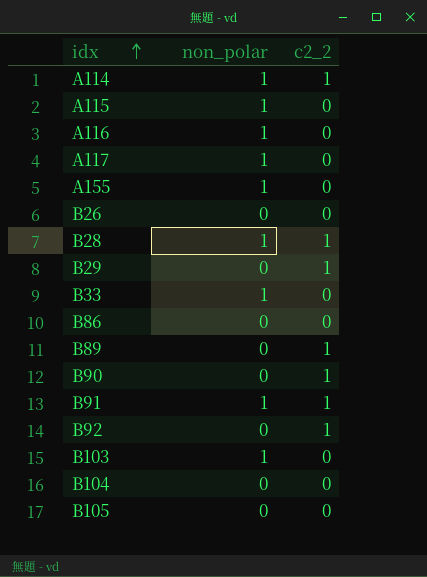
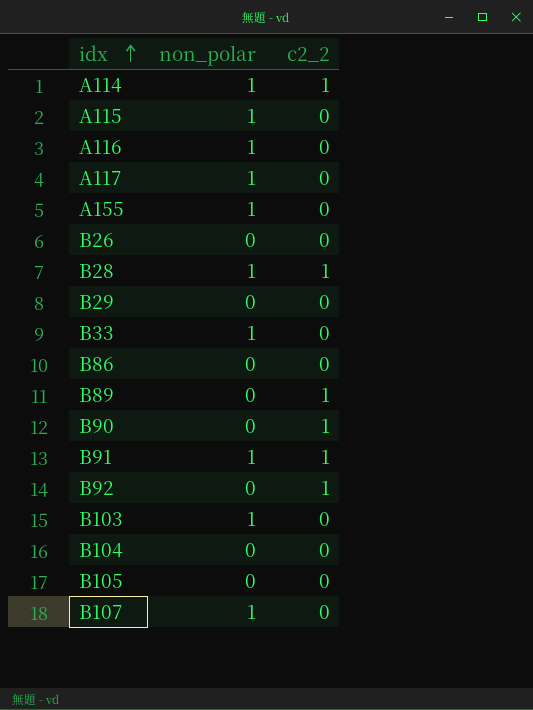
B29 | c2_2: 1 -> 0
row B107: none -> 1 | 0

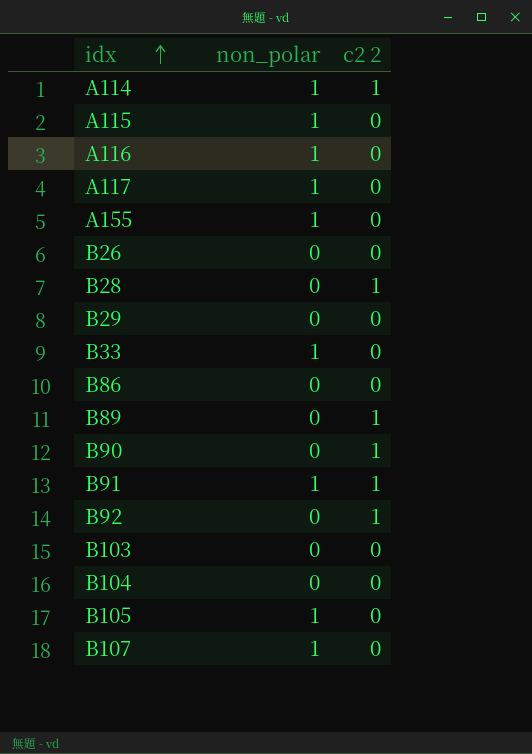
column name: c2_2 -> c2 2
B28 | non_polar: 1 -> 0
B103 | non_polar: 1 -> 0
B105 | non_polar: 0 -> 1

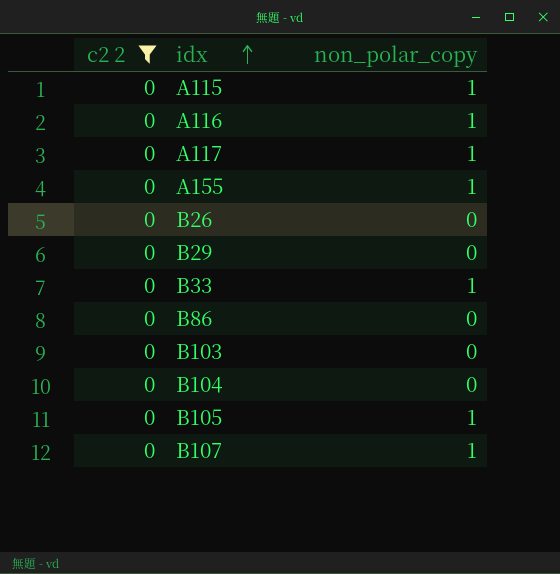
filter: none -> c2 2 = 0
column c2 2 | position: 3 -> 1
column name: non_polar -> non_polar_copy

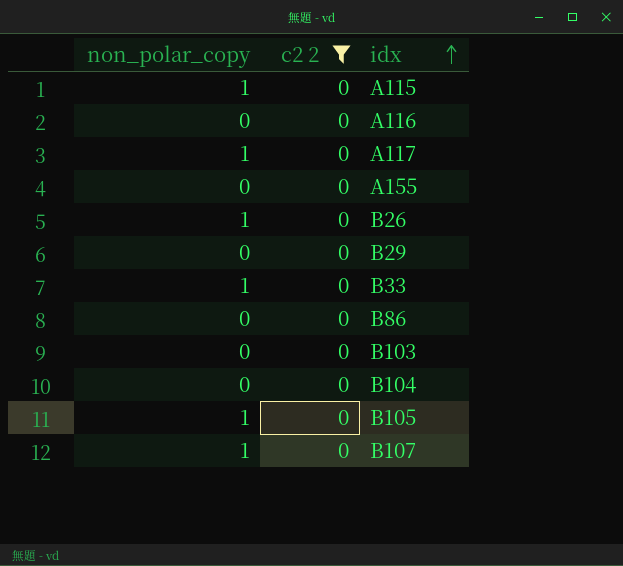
column non_polar_copy | position: 3 -> 1
A116 | non_polar_copy: 1 -> 0
A155 | non_polar_copy: 1 -> 0
B26 | non_polar_copy: 0 -> 1

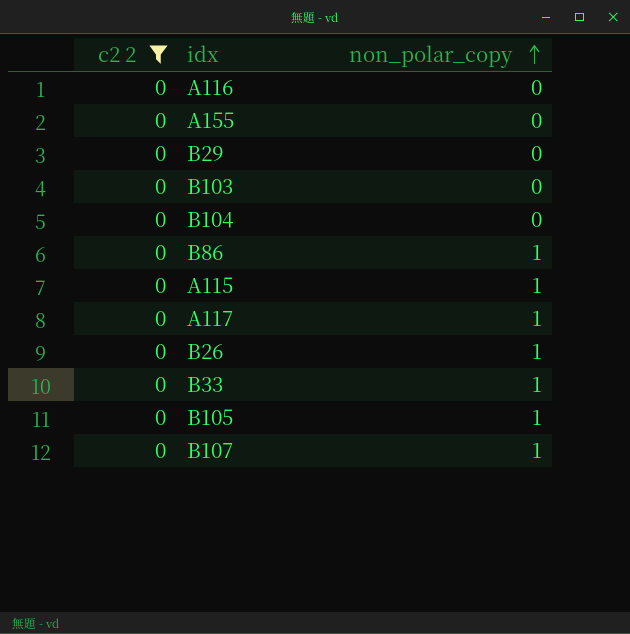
row order: idx ascending -> non_polar_copy ascending
column non_polar_copy | position: 1 -> 3
B86 | non_polar_copy: 0 -> 1

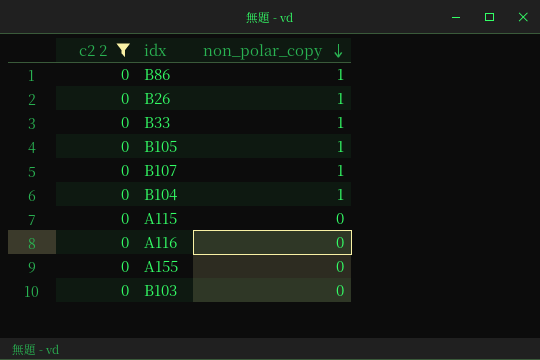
row order: non_polar_copy ascending -> non_polar_copy descending
row B29: 0 | 0 -> none
row A117: 0 | 1 -> none
B104 | non_polar_copy: 0 -> 1
A115 | non_polar_copy: 1 -> 0

